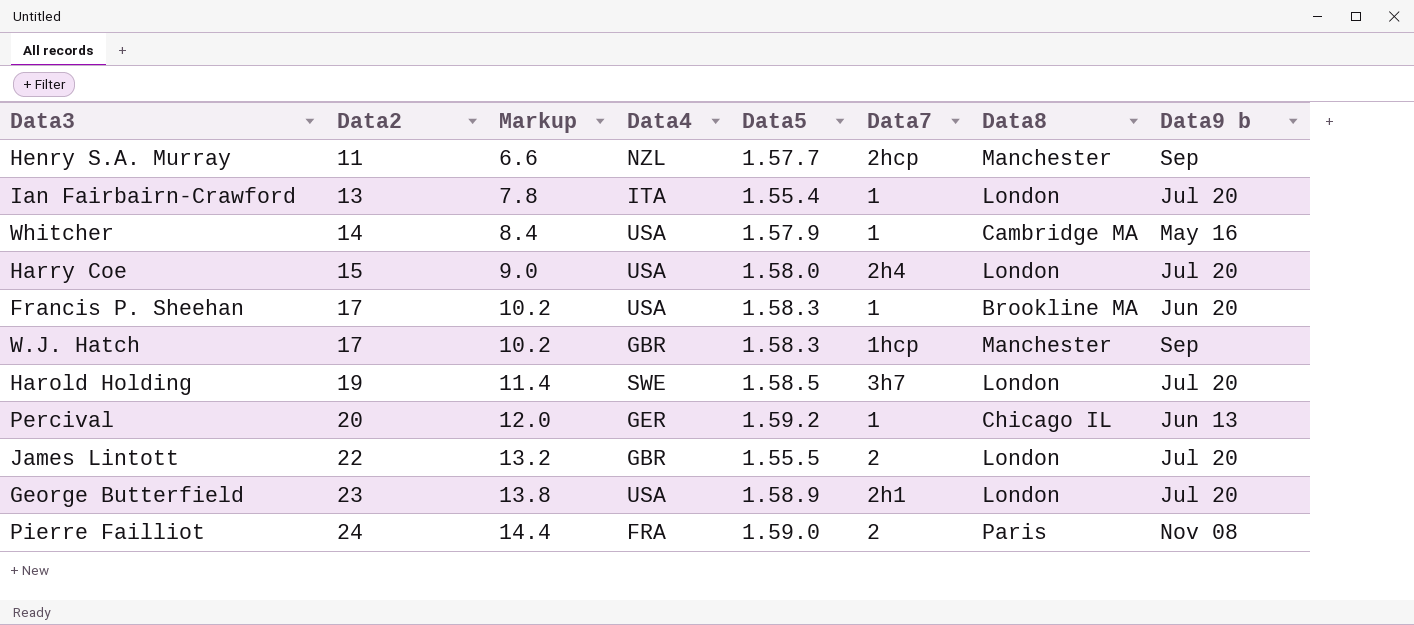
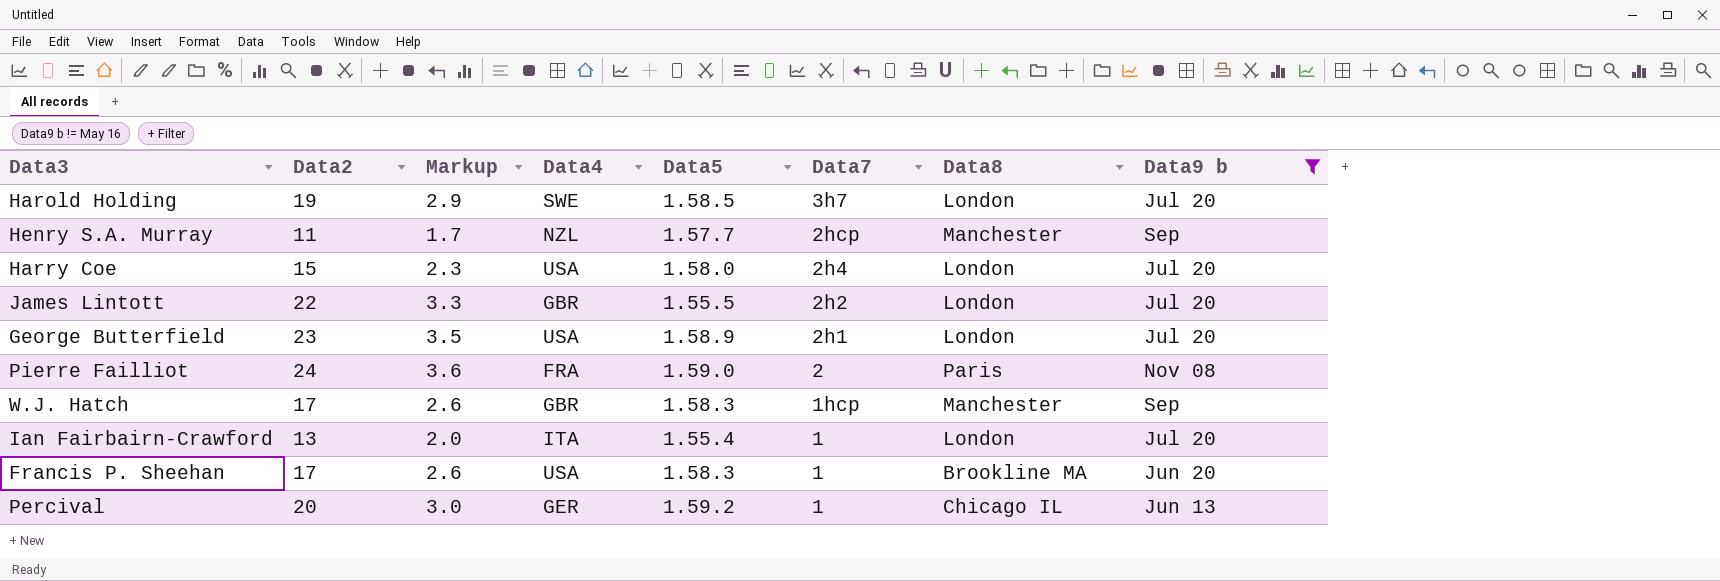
filter: none -> Data9 b != May 16
row order: Data2 ascending -> Data7 descending
column Markup | formula: [Data2] * 0.6 -> [Data2] * 0.15
James Lintott | Data7: 2 -> 2h2

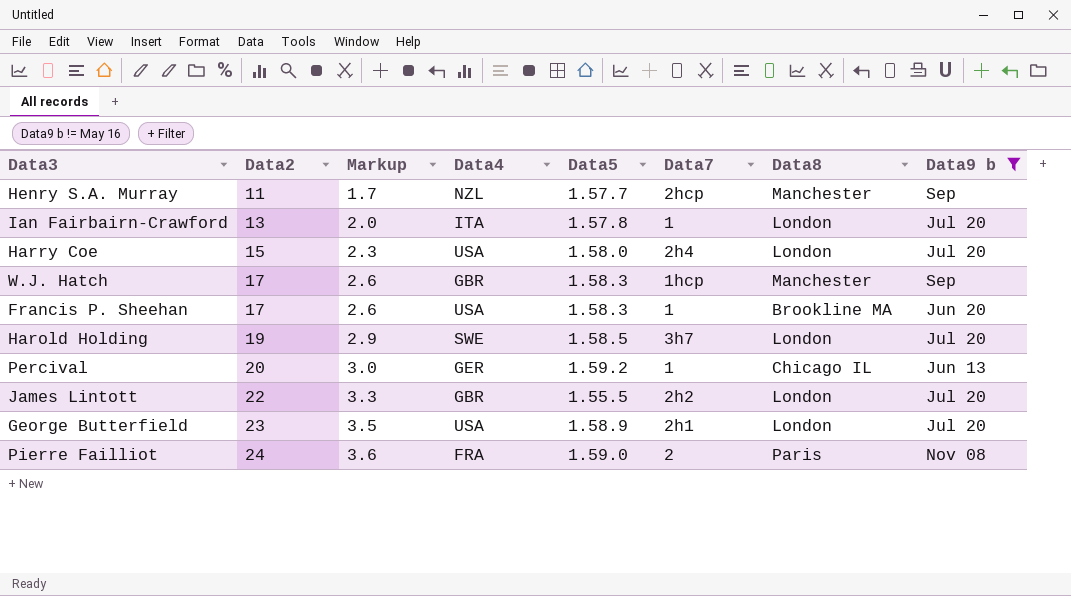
row order: Data7 descending -> Data2 ascending
Ian Fairbairn-Crawford | Data5: 1.55.4 -> 1.57.8

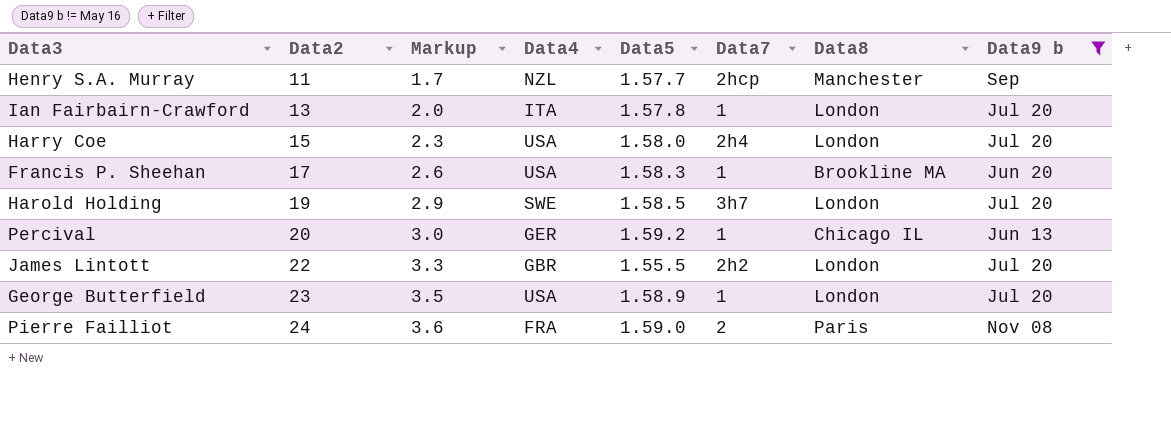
row W.J. Hatch: 17 | 2.6 | GBR | 1.58.3 | 1hcp | Manchester | Sep -> none
George Butterfield | Data7: 2h1 -> 1

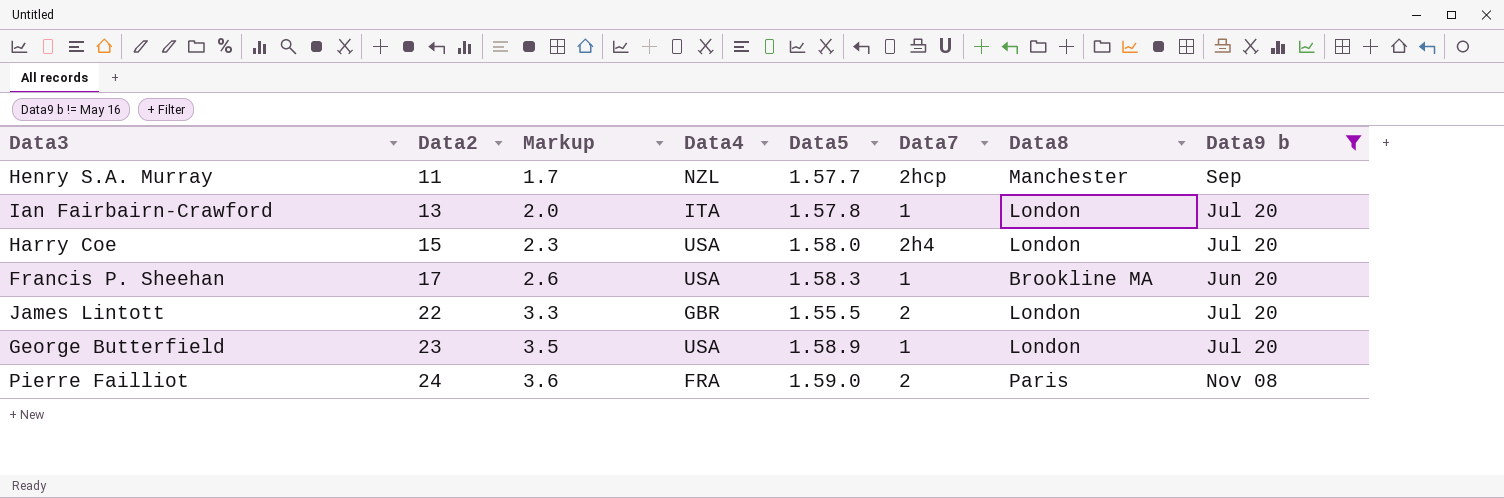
row Harold Holding: 19 | 2.9 | SWE | 1.58.5 | 3h7 | London | Jul 20 -> none
row Percival: 20 | 3.0 | GER | 1.59.2 | 1 | Chicago IL | Jun 13 -> none
James Lintott | Data7: 2h2 -> 2

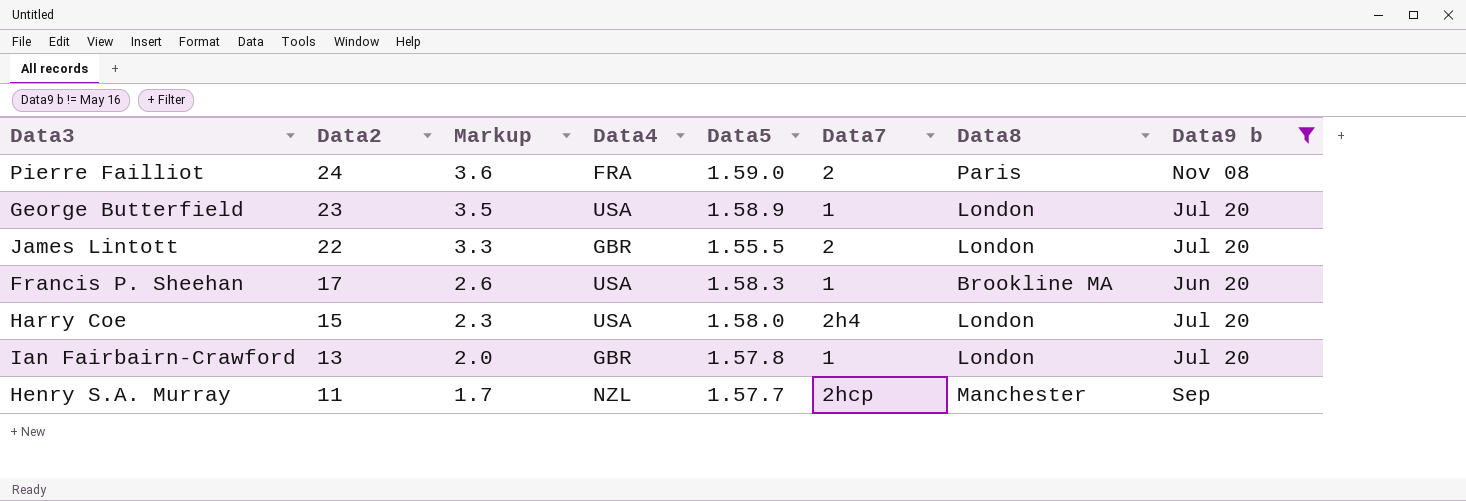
row order: Data2 ascending -> Data2 descending
Ian Fairbairn-Crawford | Data4: ITA -> GBR

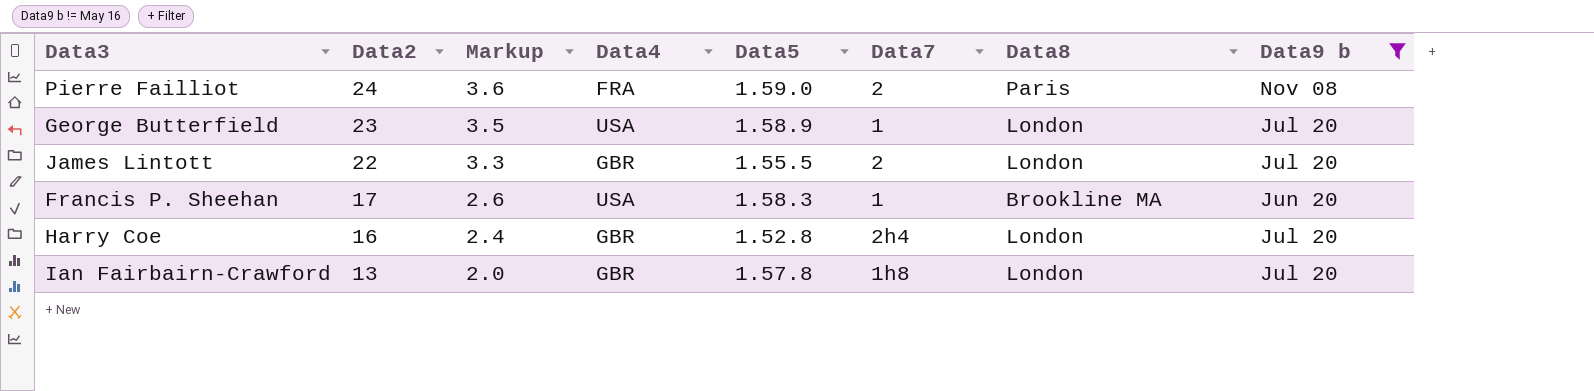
row Henry S.A. Murray: 11 | 1.7 | NZL | 1.57.7 | 2hcp | Manchester | Sep -> none
Harry Coe | Data2: 15 -> 16
Harry Coe | Markup: 2.3 -> 2.4
Harry Coe | Data4: USA -> GBR
Harry Coe | Data5: 1.58.0 -> 1.52.8
Ian Fairbairn-Crawford | Data7: 1 -> 1h8

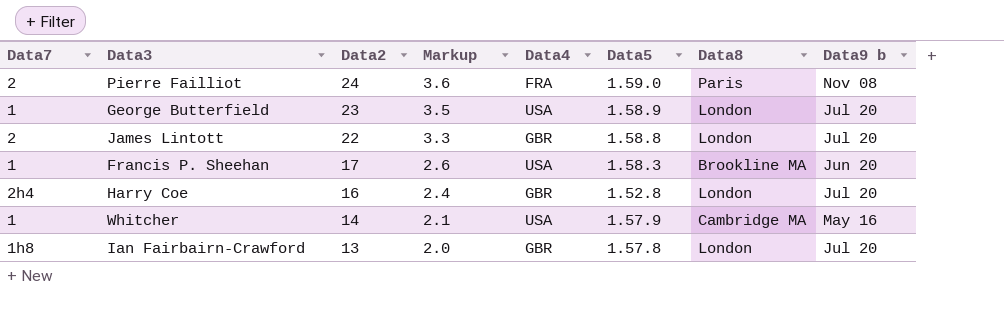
filter: Data9 b != May 16 -> none
column Data7 | position: 6 -> 1
James Lintott | Data5: 1.55.5 -> 1.58.8

